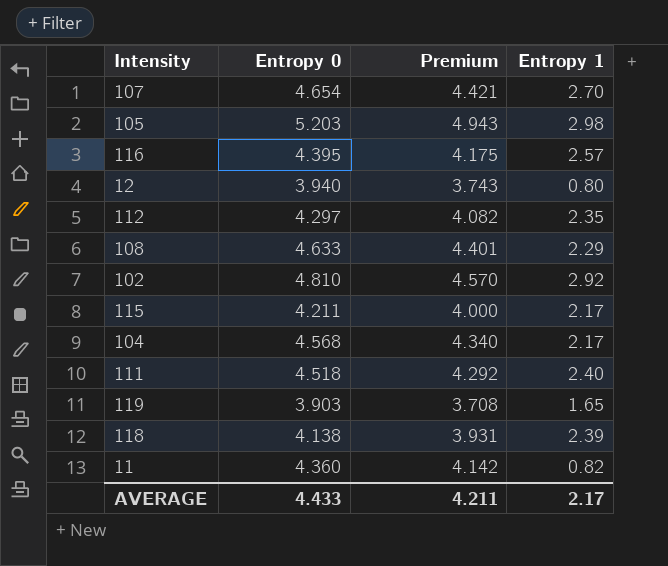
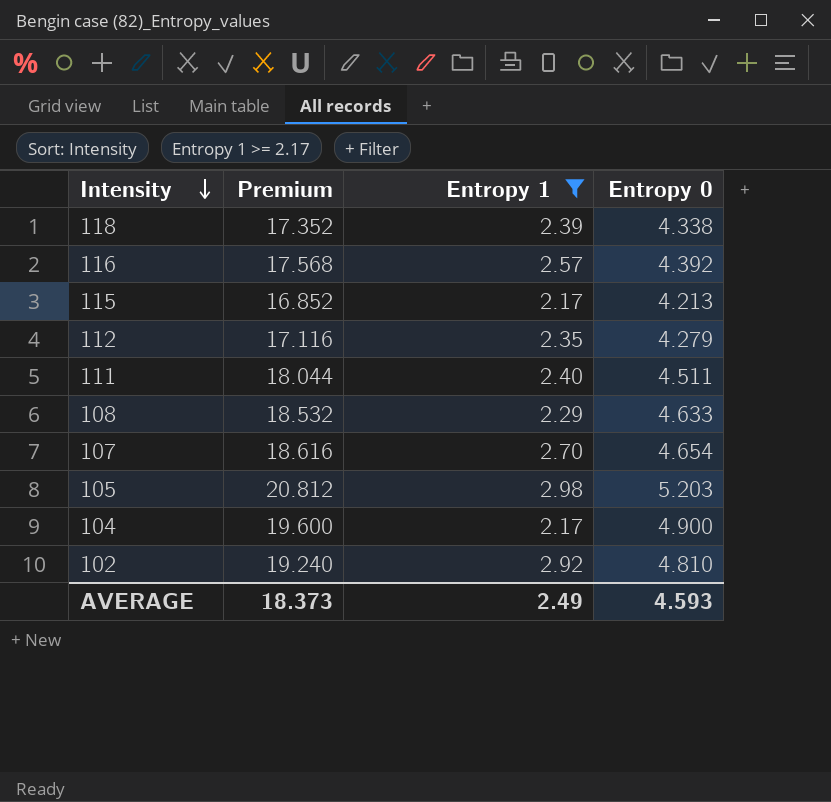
filter: none -> Entropy 1 >= 2.17
row order: none -> Intensity descending
column Premium | formula: [Entropy 0] * 0.95 -> [Entropy 0] * 4
column Entropy 0 | position: 2 -> 4
118 | Entropy 0: 4.138 -> 4.338
116 | Entropy 0: 4.395 -> 4.392
115 | Entropy 0: 4.211 -> 4.213
112 | Entropy 0: 4.297 -> 4.279
111 | Entropy 0: 4.518 -> 4.511
104 | Entropy 0: 4.568 -> 4.900
AVERAGE | Premium: 4.211 -> 18.373
AVERAGE | Entropy 1: 2.17 -> 2.49
AVERAGE | Entropy 0: 4.433 -> 4.593

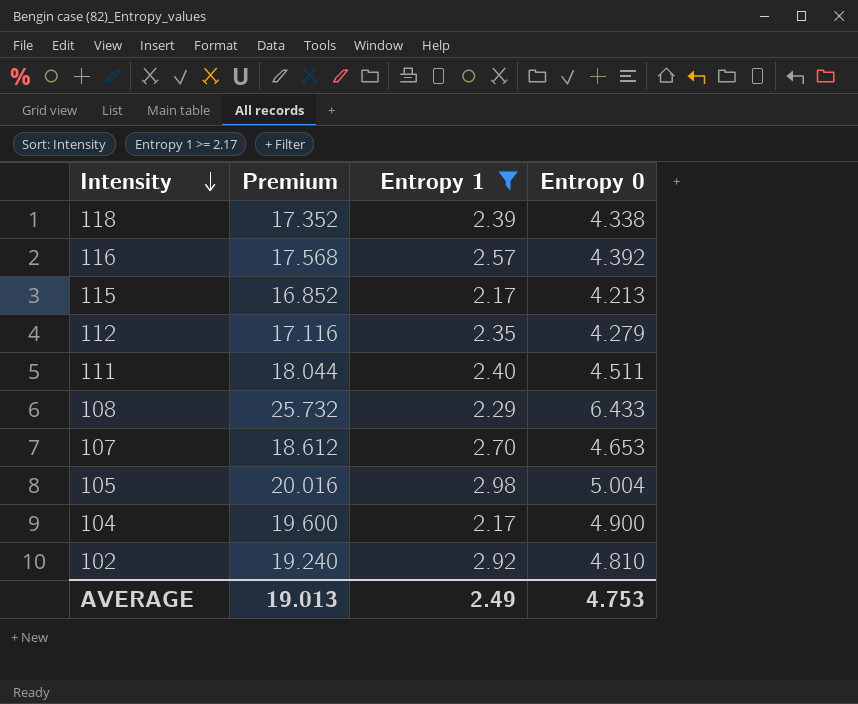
108 | Premium: 18.532 -> 25.732
108 | Entropy 0: 4.633 -> 6.433
107 | Premium: 18.616 -> 18.612
107 | Entropy 0: 4.654 -> 4.653
105 | Premium: 20.812 -> 20.016
105 | Entropy 0: 5.203 -> 5.004
AVERAGE | Premium: 18.373 -> 19.013
AVERAGE | Entropy 0: 4.593 -> 4.753

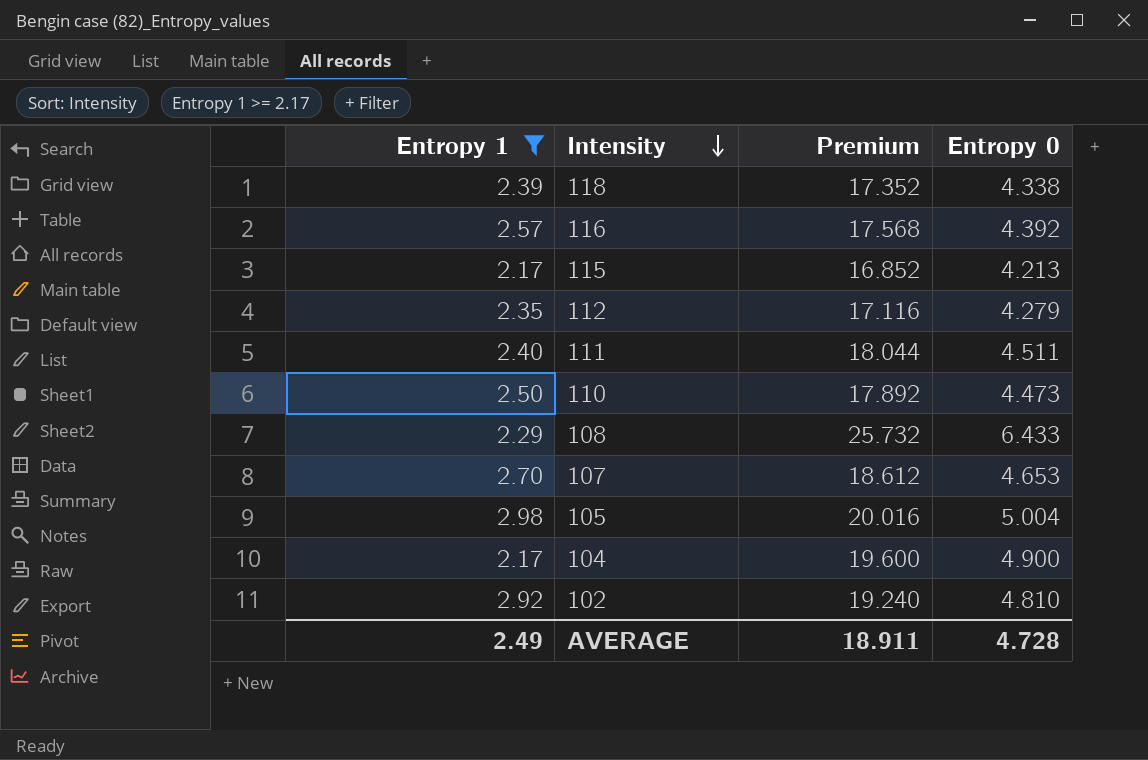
column Entropy 1 | position: 3 -> 1
row 110: none -> 2.50 | 17.892 | 4.473
AVERAGE | Premium: 19.013 -> 18.911
AVERAGE | Entropy 0: 4.753 -> 4.728

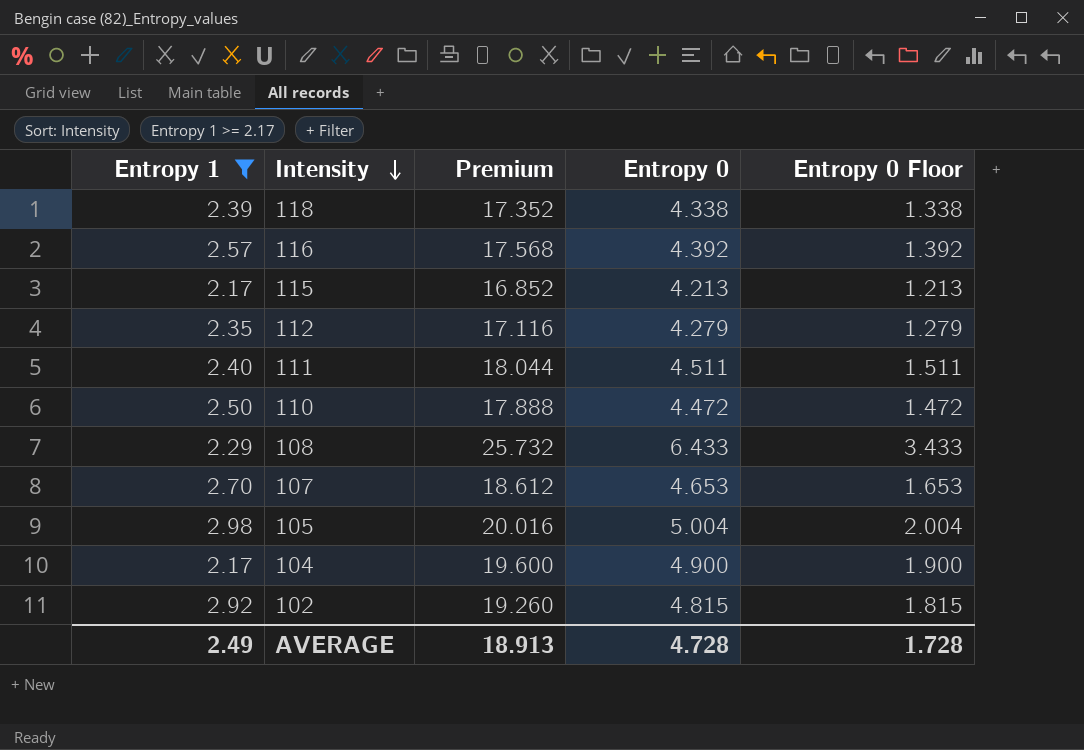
column Entropy 0 Floor | formula: none -> [Entropy 0] - 3
110 | Premium: 17.892 -> 17.888
110 | Entropy 0: 4.473 -> 4.472
102 | Premium: 19.240 -> 19.260
102 | Entropy 0: 4.810 -> 4.815
AVERAGE | Premium: 18.911 -> 18.913

